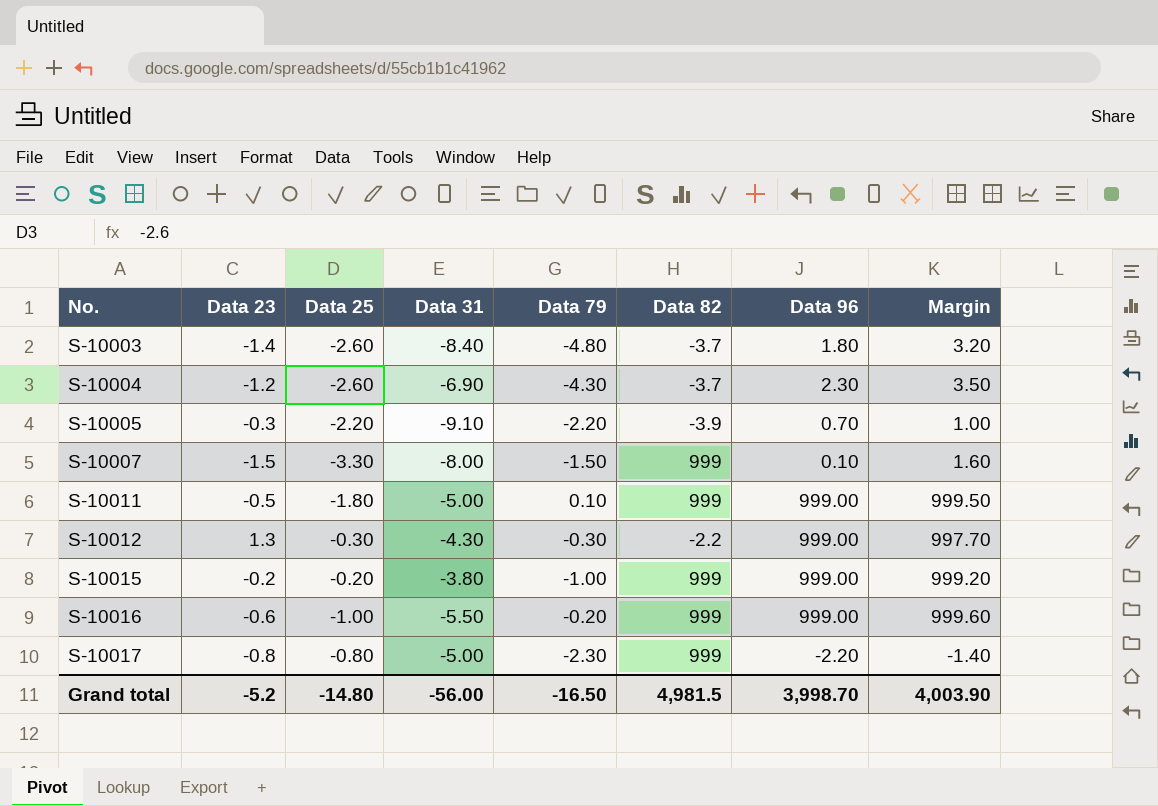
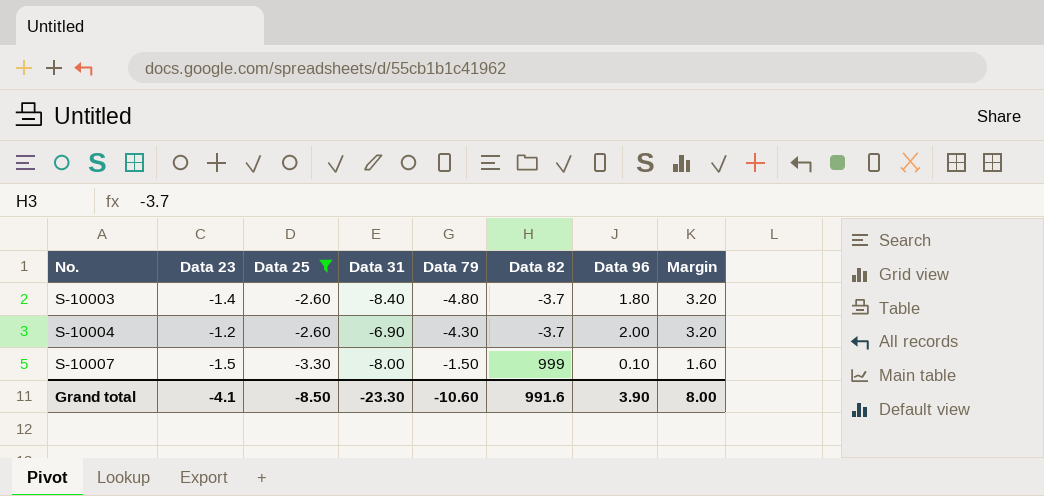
filter: none -> Data 25 <= -2.60
S-10004 | Data 96: 2.30 -> 2.00
S-10004 | Margin: 3.50 -> 3.20
Grand total | Data 23: -5.2 -> -4.1
Grand total | Data 25: -14.80 -> -8.50
Grand total | Data 31: -56.00 -> -23.30
Grand total | Data 79: -16.50 -> -10.60
Grand total | Data 82: 4,981.5 -> 991.6
Grand total | Data 96: 3,998.70 -> 3.90
Grand total | Margin: 4,003.90 -> 8.00

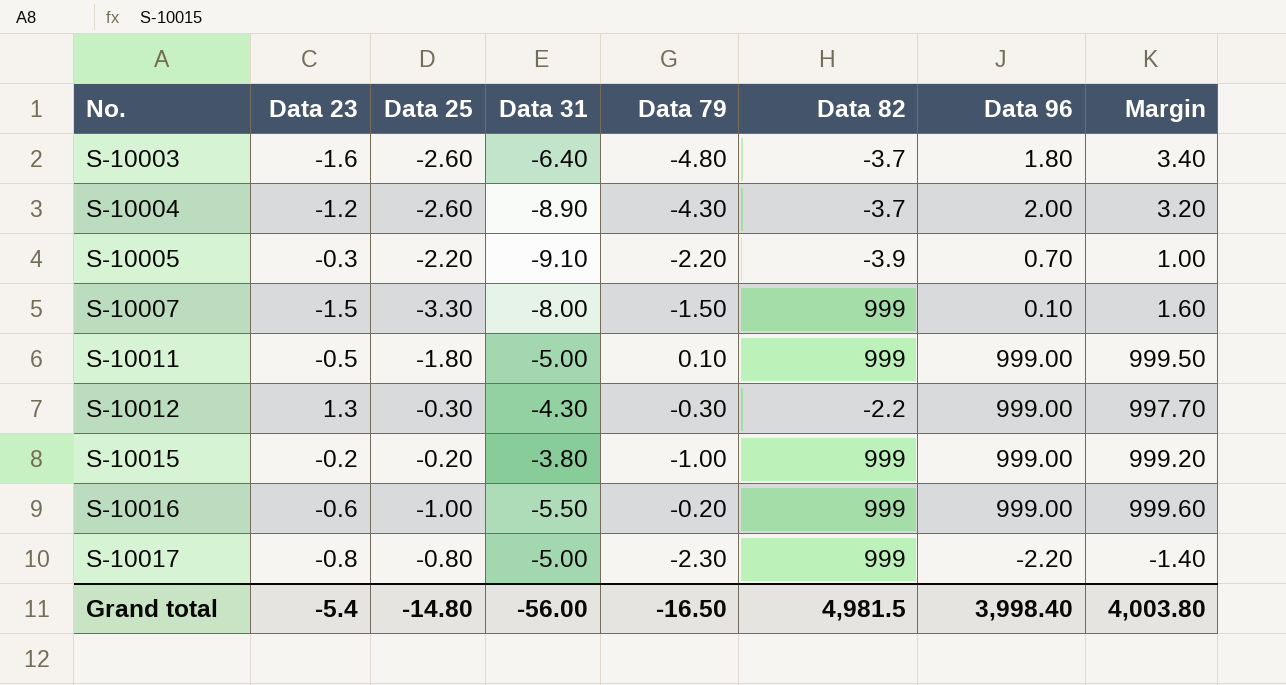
filter: Data 25 <= -2.60 -> none
S-10003 | Data 23: -1.4 -> -1.6
S-10003 | Data 31: -8.40 -> -6.40
S-10003 | Margin: 3.20 -> 3.40
S-10004 | Data 31: -6.90 -> -8.90
Grand total | Data 23: -4.1 -> -5.4
Grand total | Data 25: -8.50 -> -14.80
Grand total | Data 31: -23.30 -> -56.00
Grand total | Data 79: -10.60 -> -16.50
Grand total | Data 82: 991.6 -> 4,981.5
Grand total | Data 96: 3.90 -> 3,998.40
Grand total | Margin: 8.00 -> 4,003.80

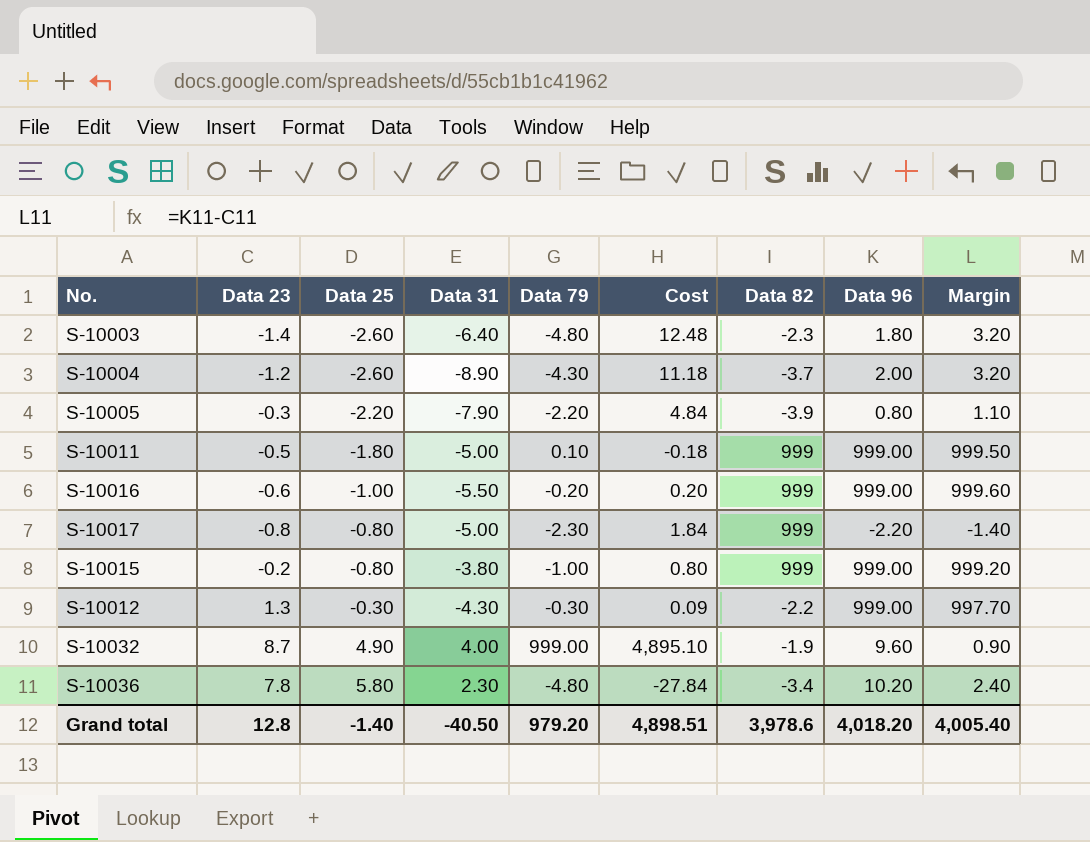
row order: No. ascending -> Data 25 ascending
column Cost | formula: none -> [Data 25] * [Data 79]
row S-10007: -1.5 | -3.30 | -8.00 | -1.50 | 999 | 0.10 | 1.60 -> none
S-10003 | Data 23: -1.6 -> -1.4
S-10003 | Data 82: -3.7 -> -2.3
S-10003 | Margin: 3.40 -> 3.20
S-10005 | Data 31: -9.10 -> -7.90
S-10005 | Data 96: 0.70 -> 0.80
S-10005 | Margin: 1.00 -> 1.10
S-10015 | Data 25: -0.20 -> -0.80
row S-10032: none -> 8.7 | 4.90 | 4.00 | 999.00 | 4,895.10 | -1.9 | 9.60 | 0.90
row S-10036: none -> 7.8 | 5.80 | 2.30 | -4.80 | -27.84 | -3.4 | 10.20 | 2.40
Grand total | Data 23: -5.4 -> 12.8
Grand total | Data 25: -14.80 -> -1.40
Grand total | Data 31: -56.00 -> -40.50
Grand total | Data 79: -16.50 -> 979.20
Grand total | Data 82: 4,981.5 -> 3,978.6
Grand total | Data 96: 3,998.40 -> 4,018.20
Grand total | Margin: 4,003.80 -> 4,005.40

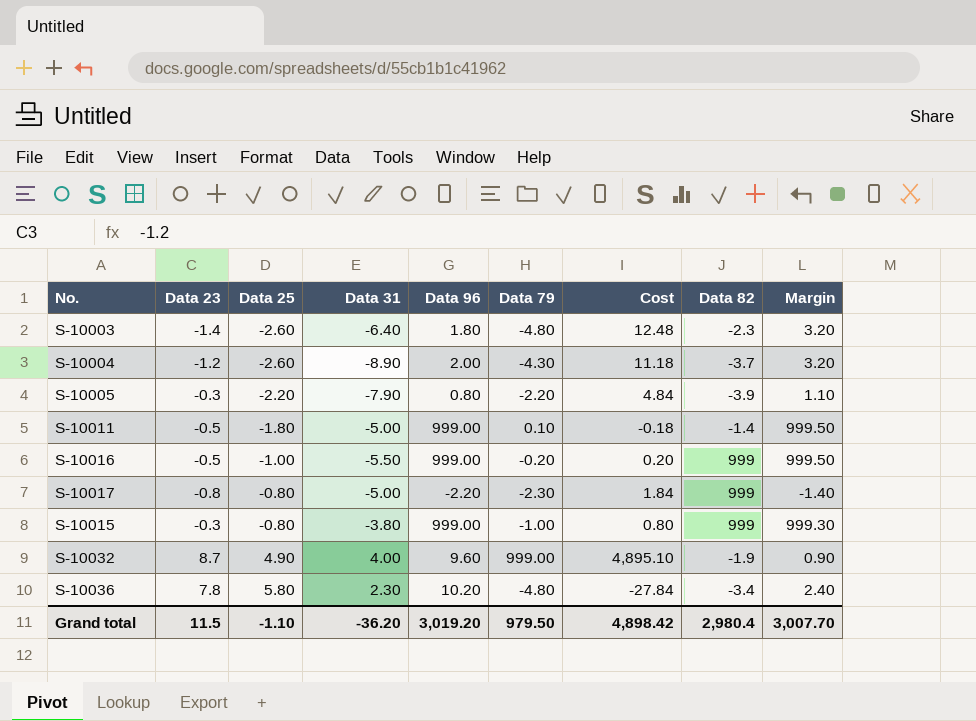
column Data 96 | position: 8 -> 5
row S-10012: 1.3 | -0.30 | -4.30 | -0.30 | 0.09 | -2.2 | 999.00 | 997.70 -> none
S-10011 | Data 82: 999 -> -1.4
S-10016 | Data 23: -0.6 -> -0.5
S-10016 | Margin: 999.60 -> 999.50
S-10015 | Data 23: -0.2 -> -0.3
S-10015 | Margin: 999.20 -> 999.30
Grand total | Data 23: 12.8 -> 11.5
Grand total | Data 25: -1.40 -> -1.10
Grand total | Data 31: -40.50 -> -36.20
Grand total | Data 96: 4,018.20 -> 3,019.20
Grand total | Data 79: 979.20 -> 979.50
Grand total | Cost: 4,898.51 -> 4,898.42
Grand total | Data 82: 3,978.6 -> 2,980.4
Grand total | Margin: 4,005.40 -> 3,007.70

